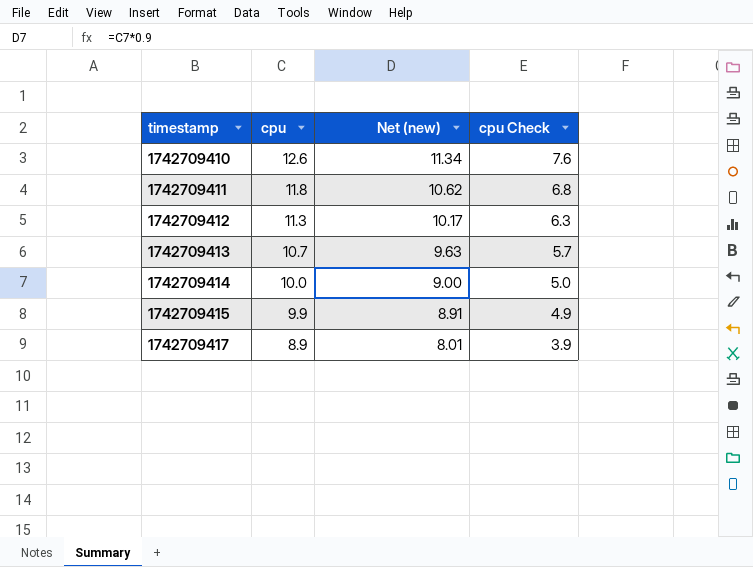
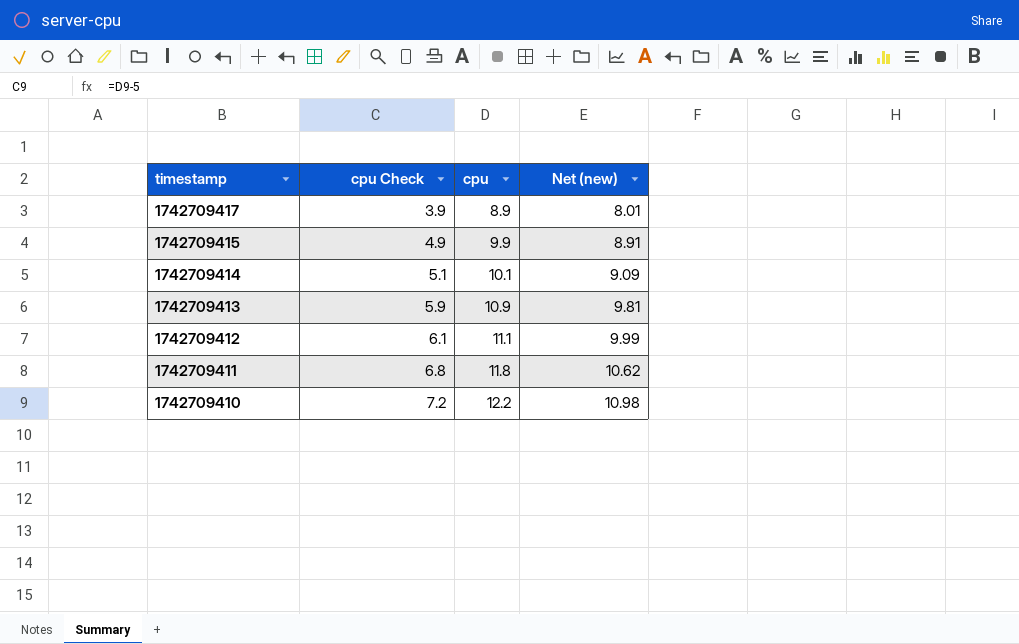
row order: timestamp ascending -> timestamp descending
column cpu Check | position: 4 -> 2
1742709414 | cpu Check: 5.0 -> 5.1
1742709414 | cpu: 10.0 -> 10.1
1742709414 | Net (new): 9.00 -> 9.09
1742709413 | cpu Check: 5.7 -> 5.9
1742709413 | cpu: 10.7 -> 10.9
1742709413 | Net (new): 9.63 -> 9.81
1742709412 | cpu Check: 6.3 -> 6.1
1742709412 | cpu: 11.3 -> 11.1
1742709412 | Net (new): 10.17 -> 9.99
1742709410 | cpu Check: 7.6 -> 7.2
1742709410 | cpu: 12.6 -> 12.2
1742709410 | Net (new): 11.34 -> 10.98

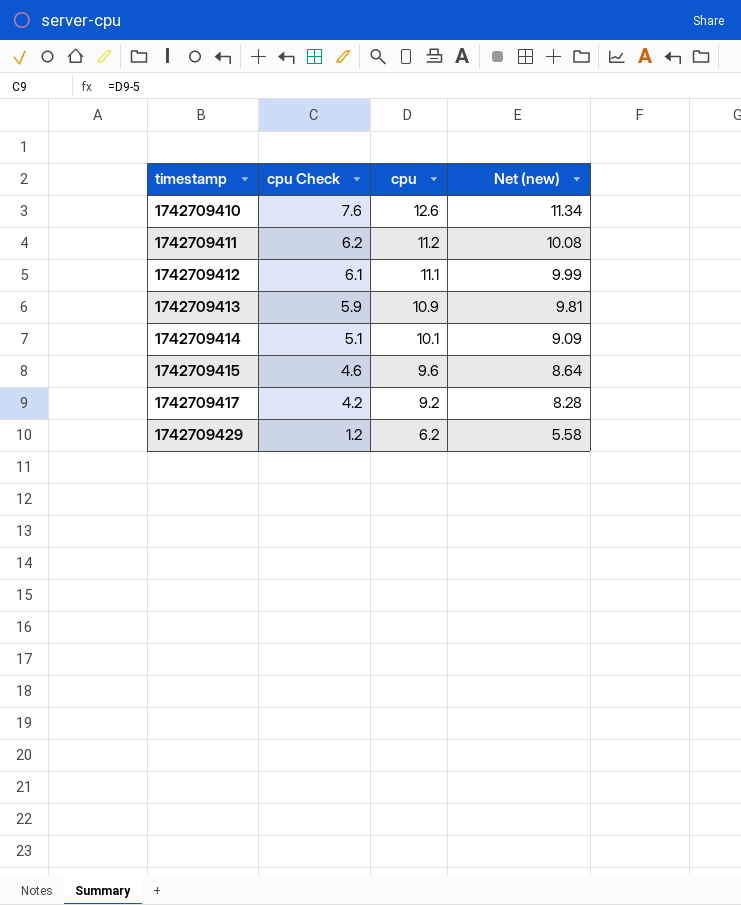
row order: timestamp descending -> timestamp ascending
1742709410 | cpu Check: 7.2 -> 7.6
1742709410 | cpu: 12.2 -> 12.6
1742709410 | Net (new): 10.98 -> 11.34
1742709411 | cpu Check: 6.8 -> 6.2
1742709411 | cpu: 11.8 -> 11.2
1742709411 | Net (new): 10.62 -> 10.08
1742709415 | cpu Check: 4.9 -> 4.6
1742709415 | cpu: 9.9 -> 9.6
1742709415 | Net (new): 8.91 -> 8.64
1742709417 | cpu Check: 3.9 -> 4.2
1742709417 | cpu: 8.9 -> 9.2
1742709417 | Net (new): 8.01 -> 8.28
row 1742709429: none -> 1.2 | 6.2 | 5.58

